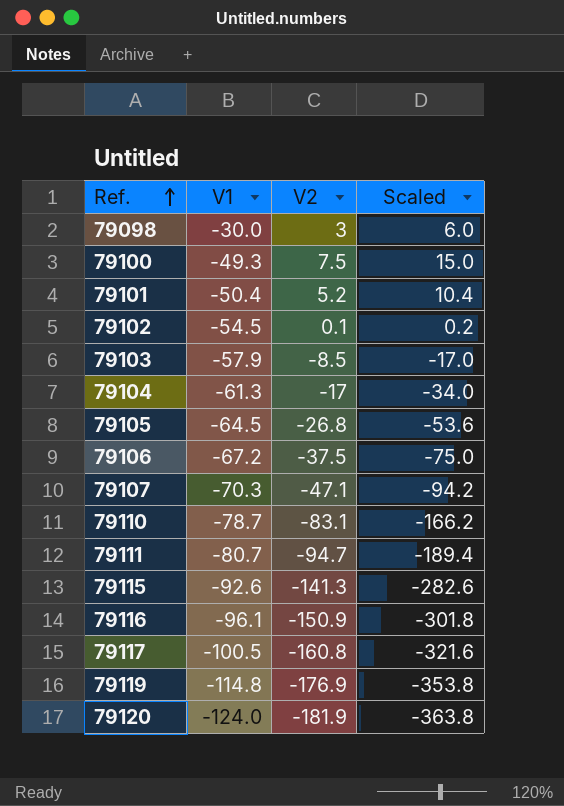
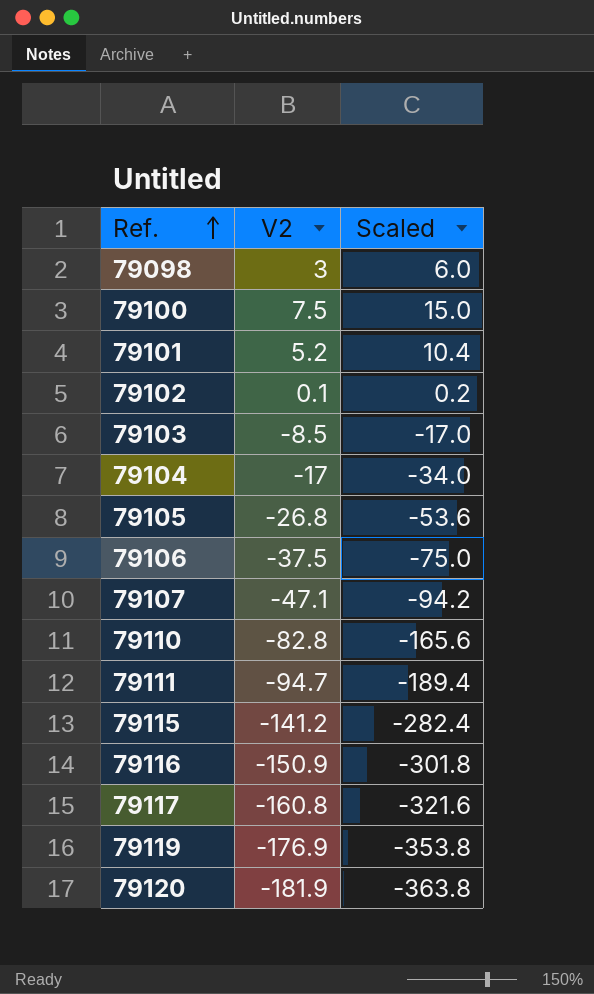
column V1 | position: 2 -> none
79110 | V2: -83.1 -> -82.8
79110 | Scaled: -166.2 -> -165.6
79115 | V2: -141.3 -> -141.2
79115 | Scaled: -282.6 -> -282.4

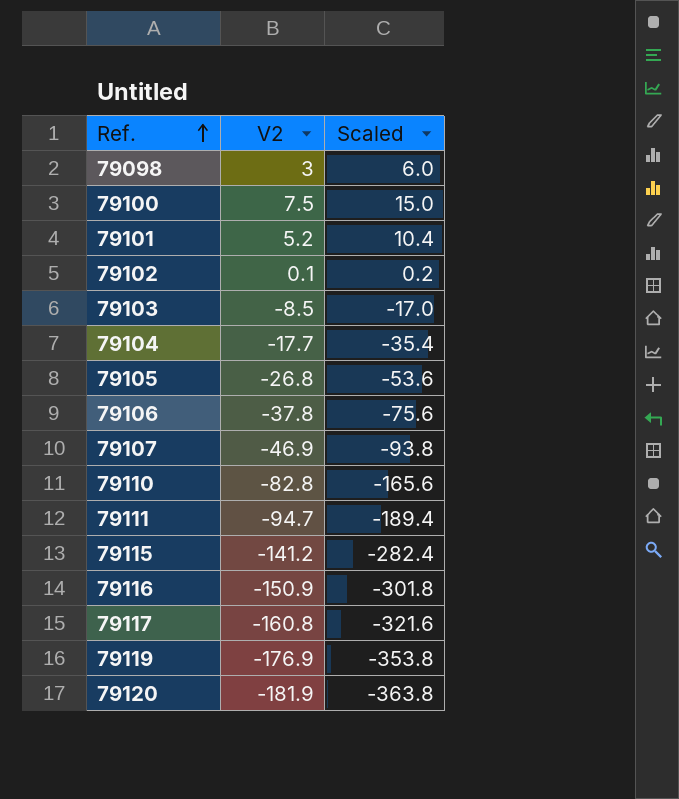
79104 | V2: -17 -> -17.7
79104 | Scaled: -34.0 -> -35.4
79106 | V2: -37.5 -> -37.8
79106 | Scaled: -75.0 -> -75.6
79107 | V2: -47.1 -> -46.9
79107 | Scaled: -94.2 -> -93.8

